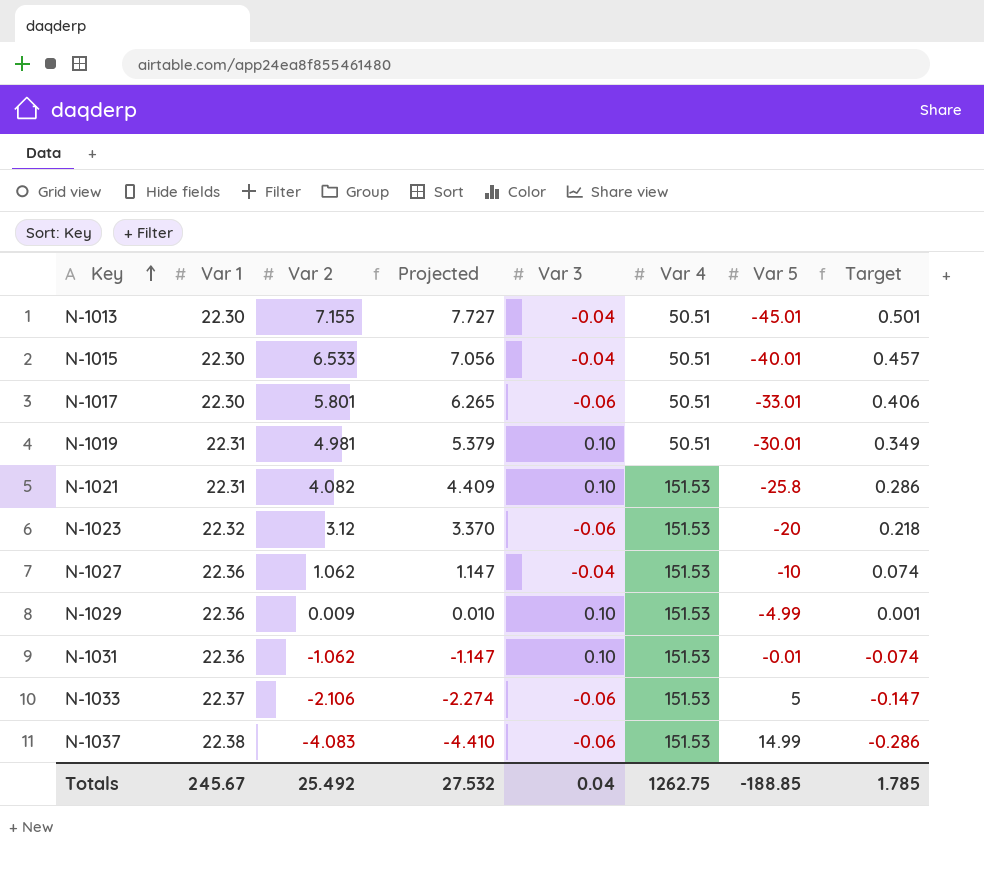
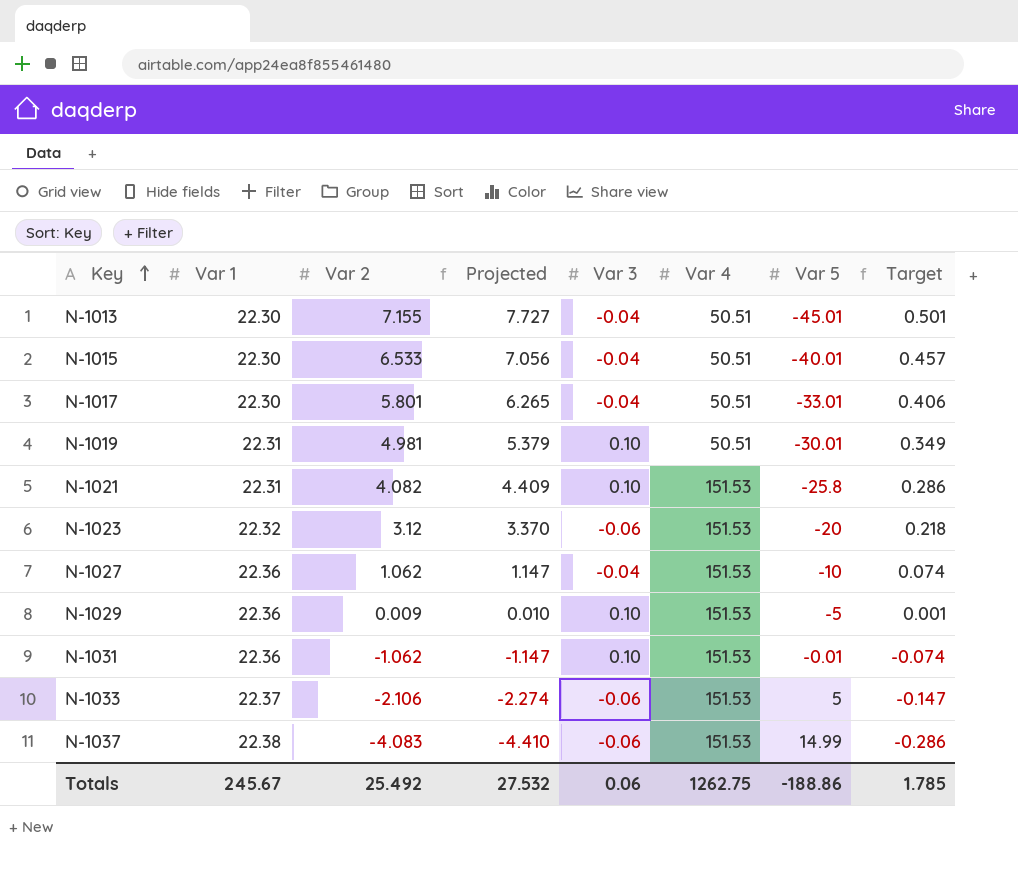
N-1017 | Var 3: -0.06 -> -0.04
N-1029 | Var 5: -4.99 -> -5
Totals | Var 3: 0.04 -> 0.06
Totals | Var 5: -188.85 -> -188.86

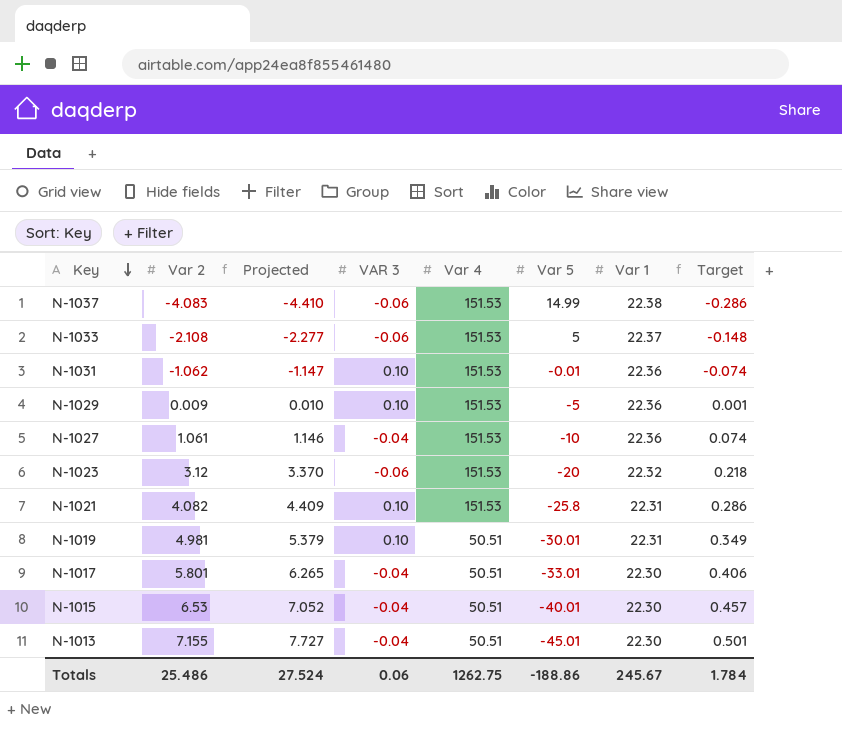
row order: Key ascending -> Key descending
column name: Var 3 -> VAR 3
column Var 1 | position: 2 -> 7
N-1033 | Var 2: -2.106 -> -2.108
N-1033 | Projected: -2.274 -> -2.277
N-1033 | Target: -0.147 -> -0.148
N-1027 | Var 2: 1.062 -> 1.061
N-1027 | Projected: 1.147 -> 1.146
N-1015 | Var 2: 6.533 -> 6.53
N-1015 | Projected: 7.056 -> 7.052
Totals | Var 2: 25.492 -> 25.486
Totals | Projected: 27.532 -> 27.524
Totals | Target: 1.785 -> 1.784

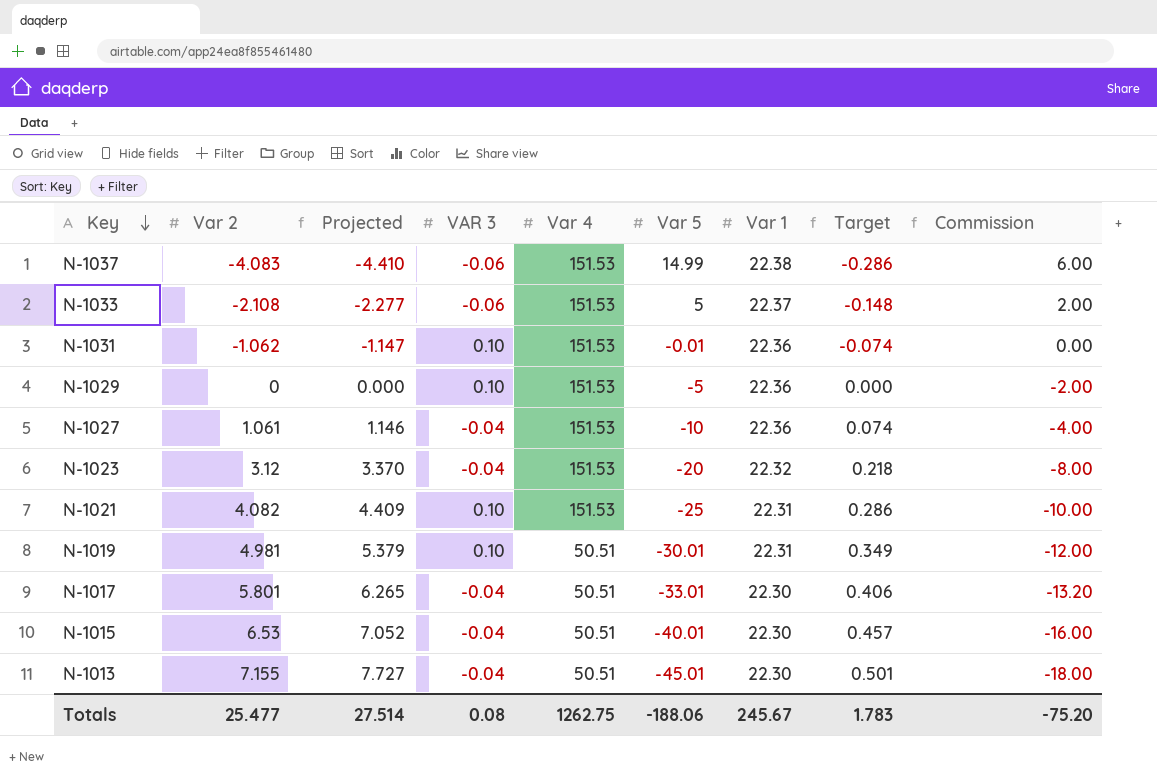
column Commission | formula: none -> [Var 5] * 0.4
N-1029 | Var 2: 0.009 -> 0
N-1029 | Projected: 0.010 -> 0.000
N-1029 | Target: 0.001 -> 0.000
N-1023 | VAR 3: -0.06 -> -0.04
N-1021 | Var 5: -25.8 -> -25
Totals | Var 2: 25.486 -> 25.477
Totals | Projected: 27.524 -> 27.514
Totals | VAR 3: 0.06 -> 0.08
Totals | Var 5: -188.86 -> -188.06
Totals | Target: 1.784 -> 1.783

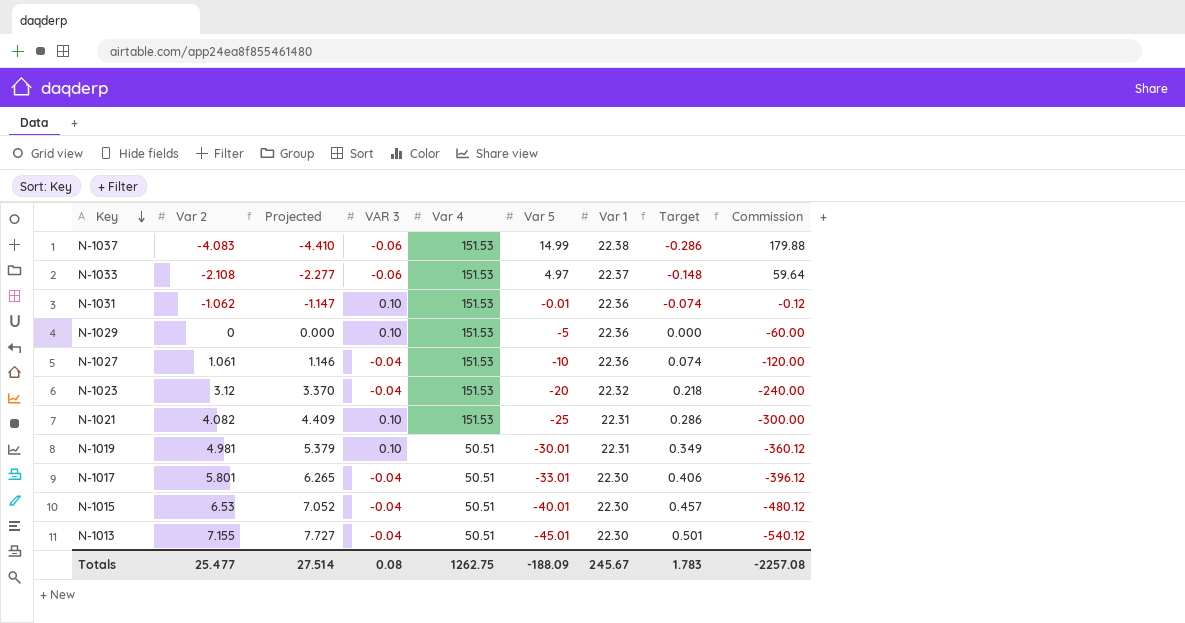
column Commission | formula: [Var 5] * 0.4 -> [Var 5] * 12
N-1033 | Var 5: 5 -> 4.97
Totals | Var 5: -188.06 -> -188.09
Totals | Commission: -75.20 -> -2257.08

